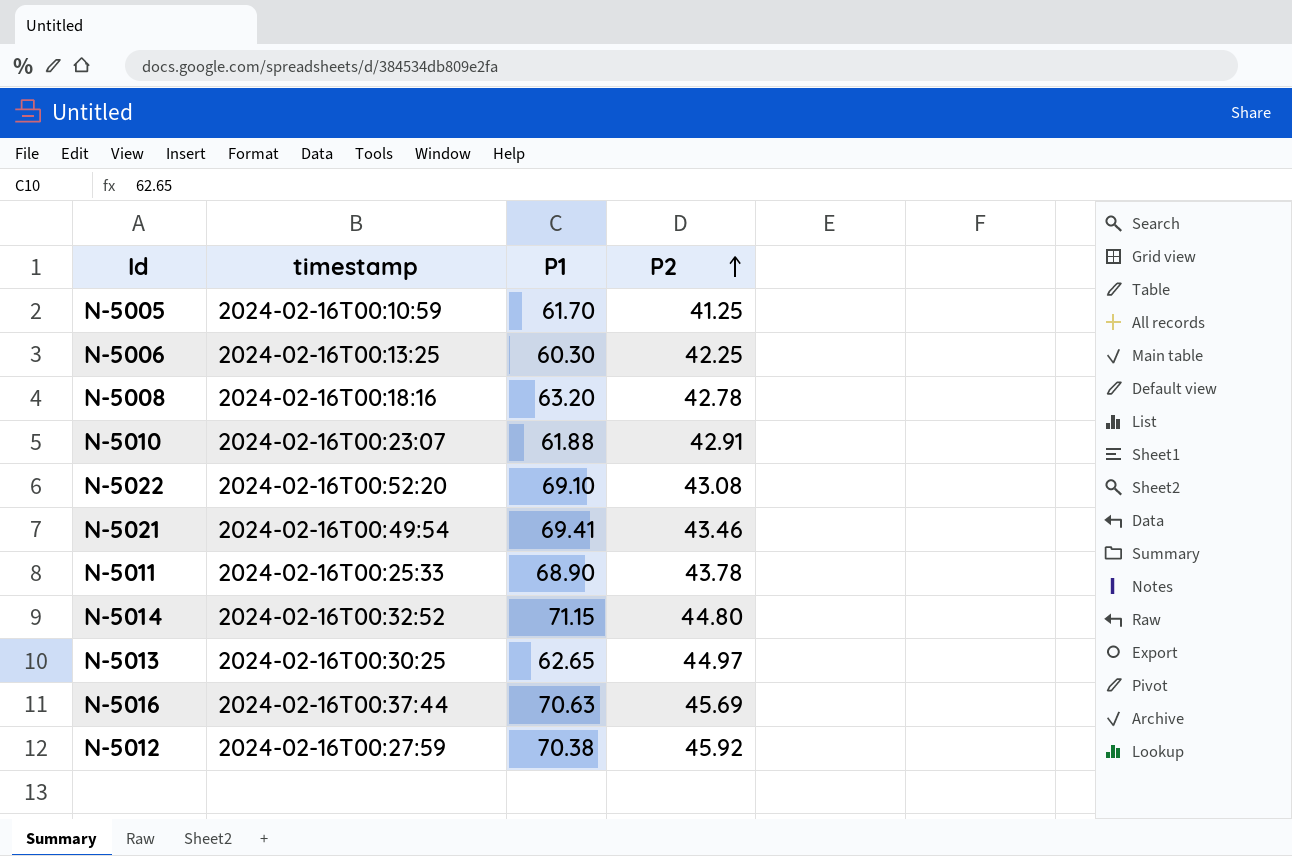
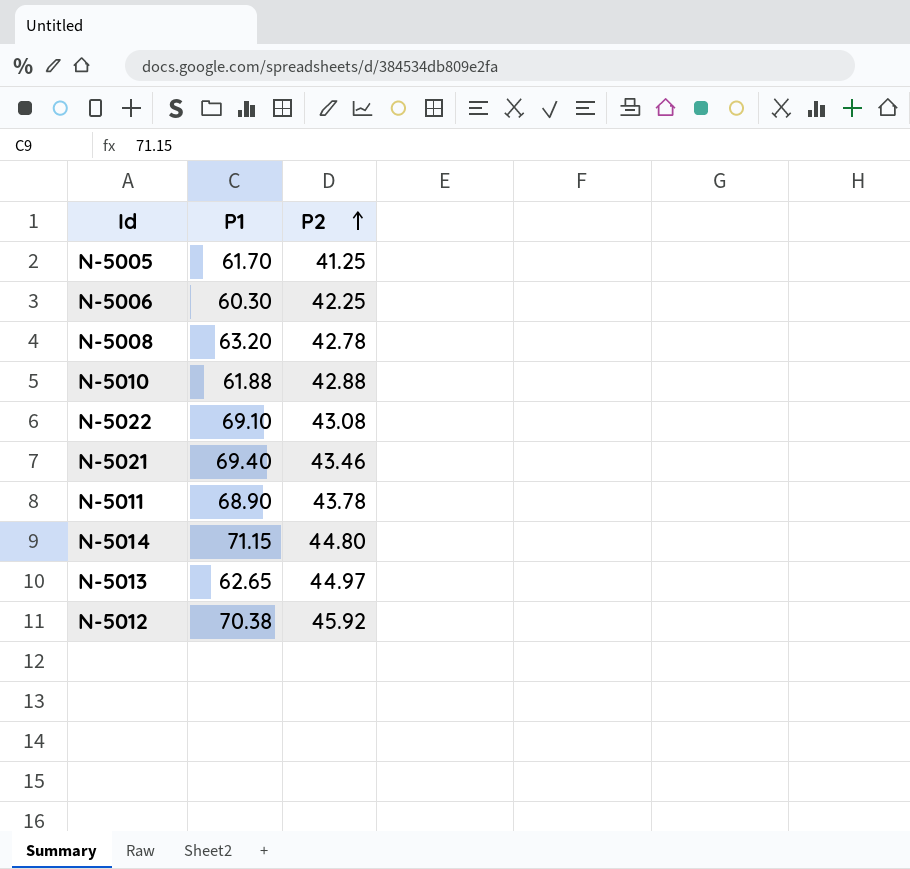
column timestamp | position: 2 -> none
row N-5016: 2024-02-16T00:37:44 | 70.63 | 45.69 -> none
N-5010 | P2: 42.91 -> 42.88
N-5021 | P1: 69.41 -> 69.40

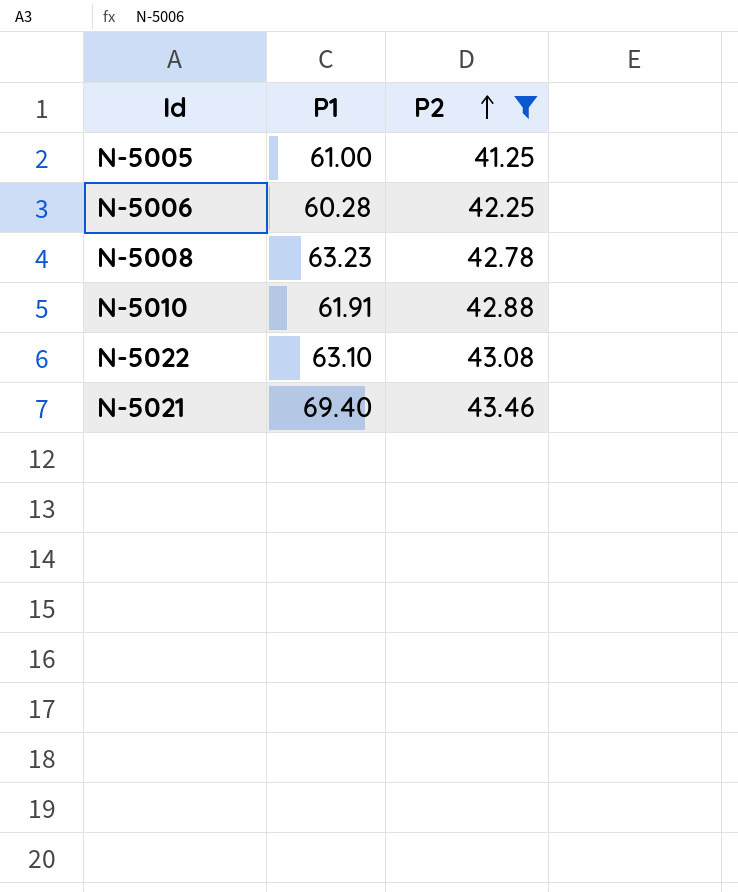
filter: none -> P2 <= 43.46
N-5005 | P1: 61.70 -> 61.00
N-5006 | P1: 60.30 -> 60.28
N-5008 | P1: 63.20 -> 63.23
N-5010 | P1: 61.88 -> 61.91
N-5022 | P1: 69.10 -> 63.10

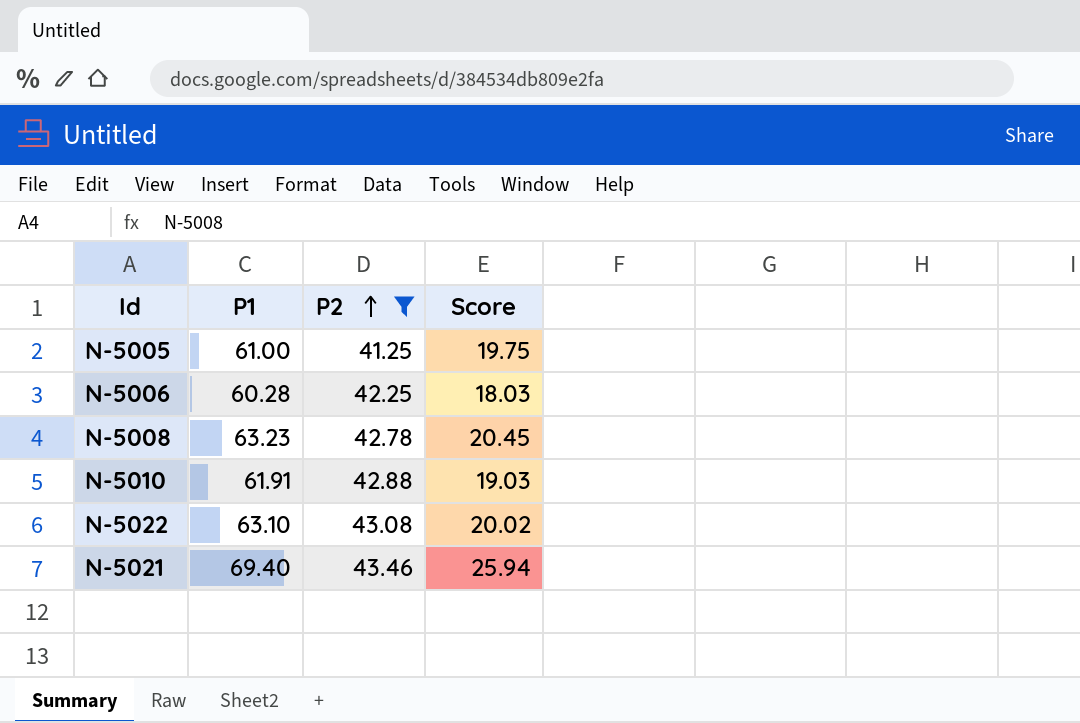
column Score | formula: none -> [P1] - [P2]

